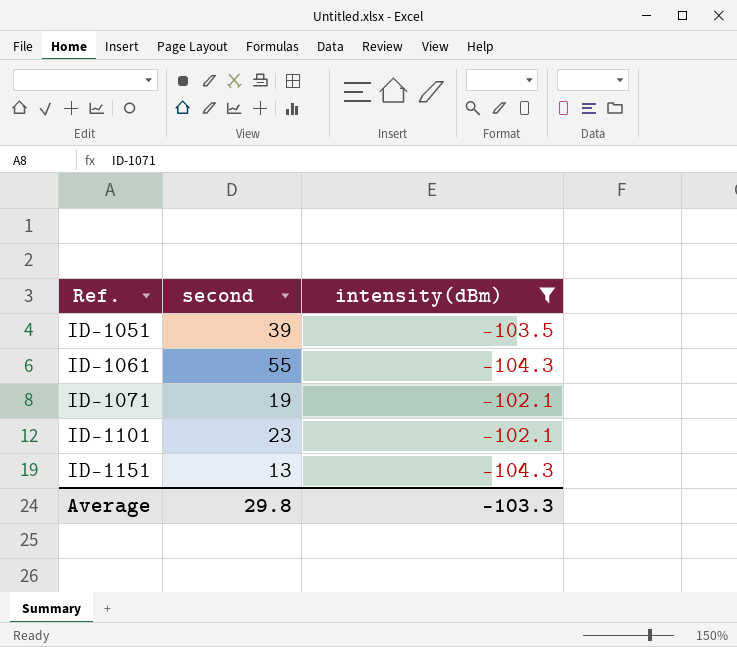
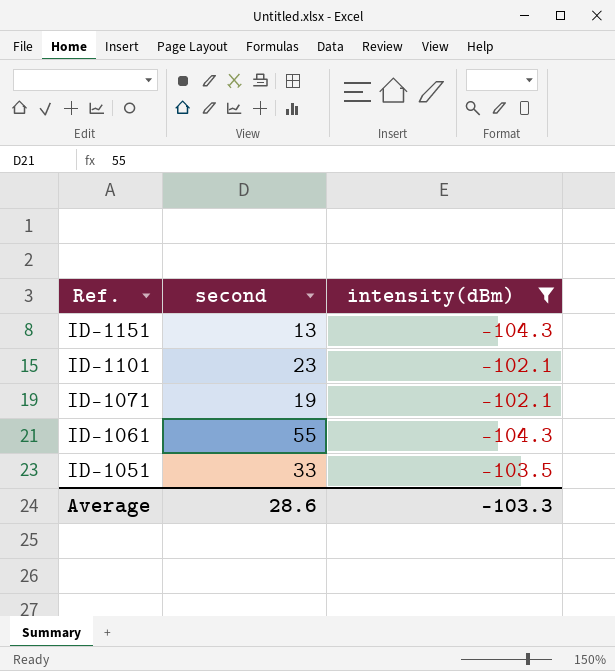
row order: Ref. ascending -> Ref. descending
ID-1051 | second: 39 -> 33
Average | second: 29.8 -> 28.6

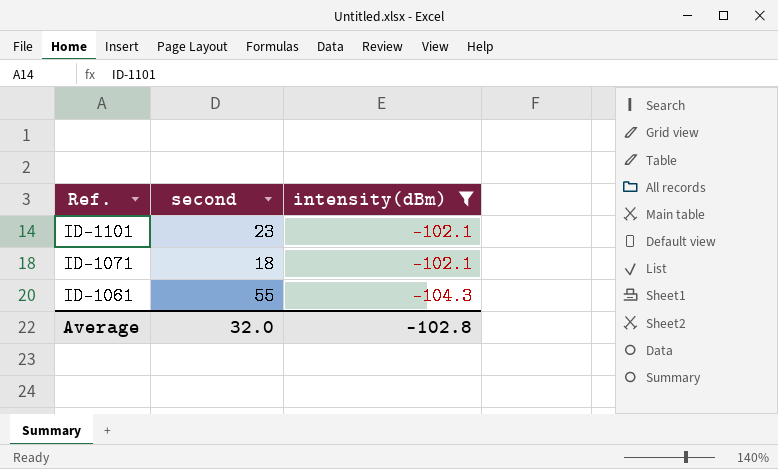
row ID-1151: 13 | -104.3 -> none
row ID-1051: 33 | -103.5 -> none
ID-1071 | second: 19 -> 18
Average | second: 28.6 -> 32.0
Average | intensity(dBm): -103.3 -> -102.8

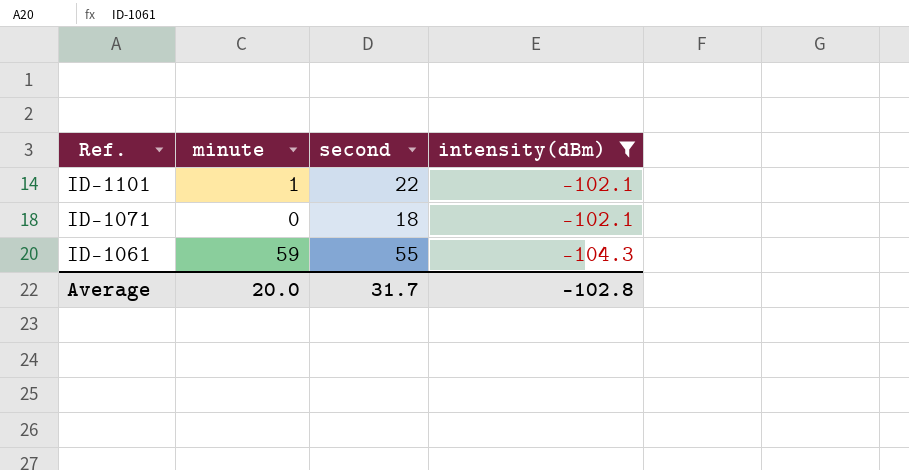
column minute | position: none -> 2
ID-1101 | second: 23 -> 22
Average | second: 32.0 -> 31.7

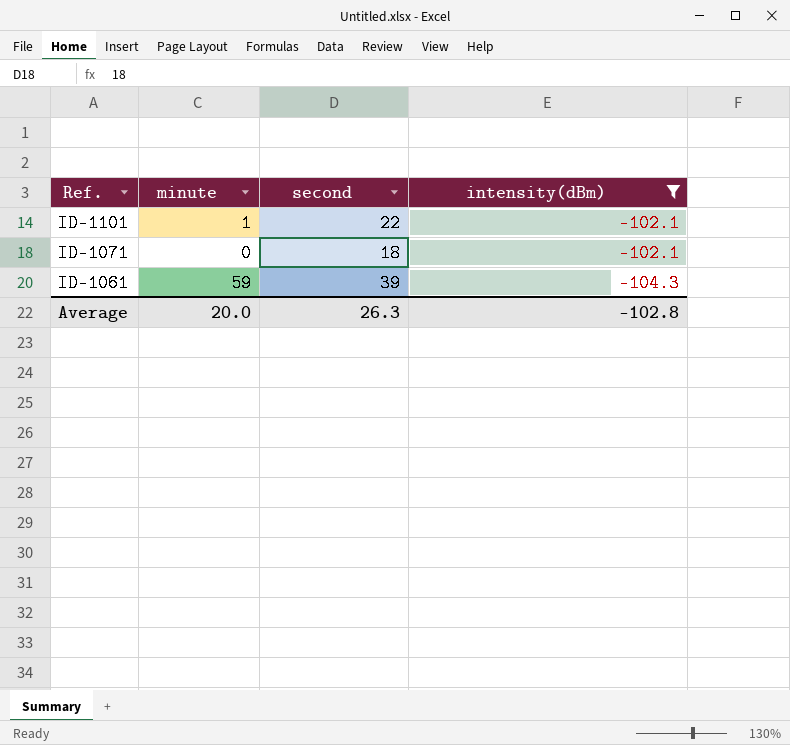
ID-1061 | second: 55 -> 39
Average | second: 31.7 -> 26.3

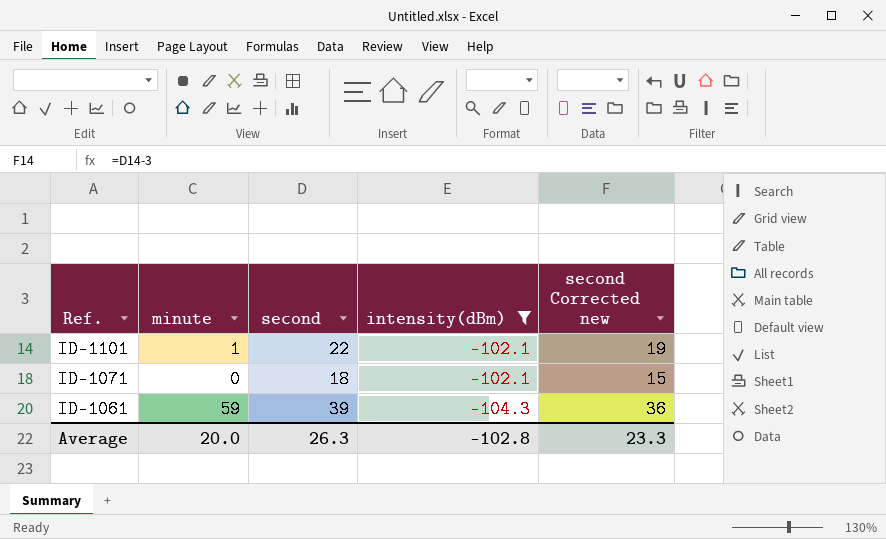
column second Corrected new | formula: none -> [second] - 3

